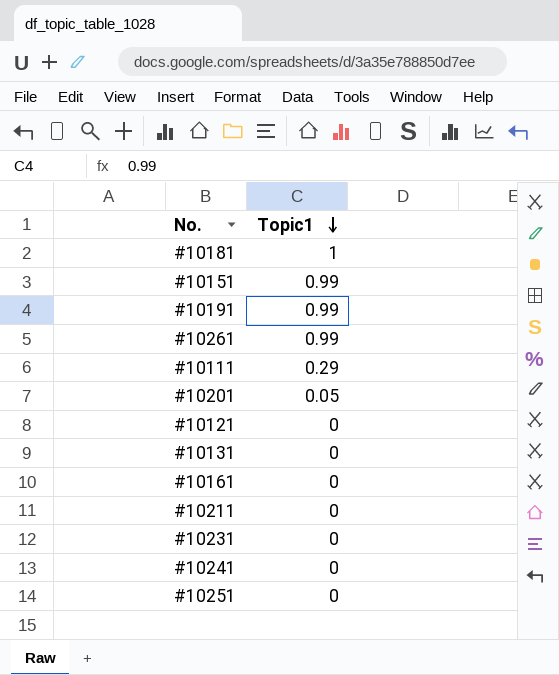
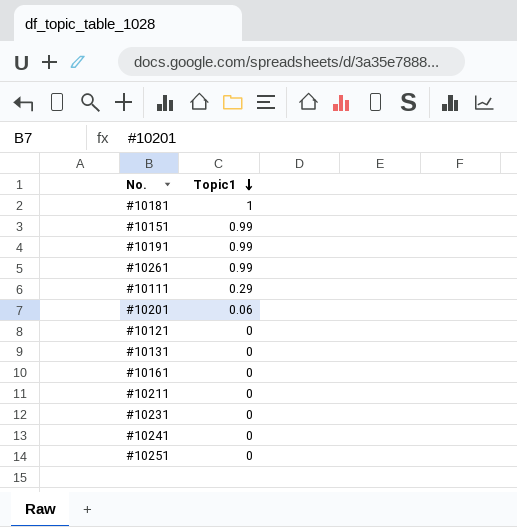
#10201 | Topic1: 0.05 -> 0.06

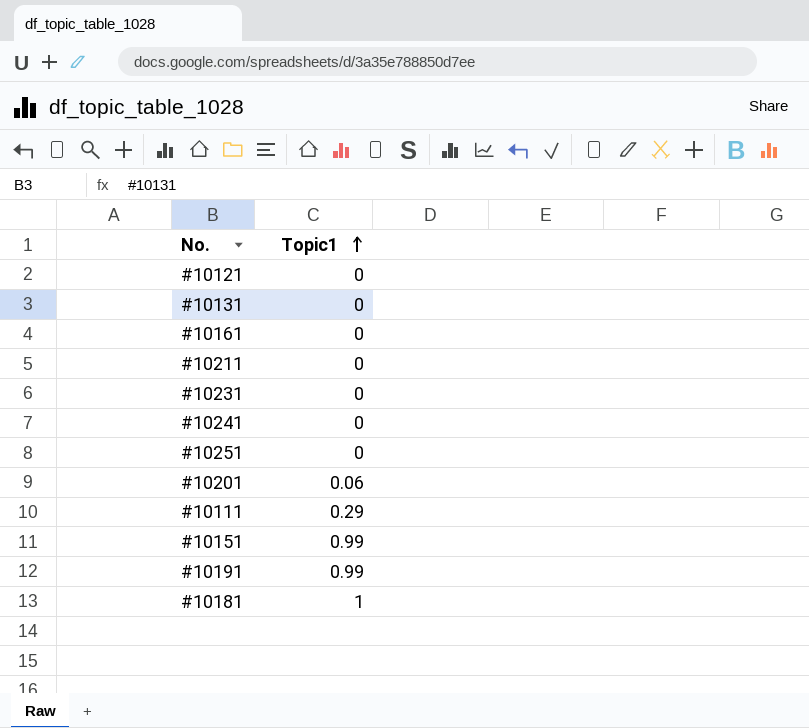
row order: Topic1 descending -> Topic1 ascending
row #10261: 0.99 -> none

